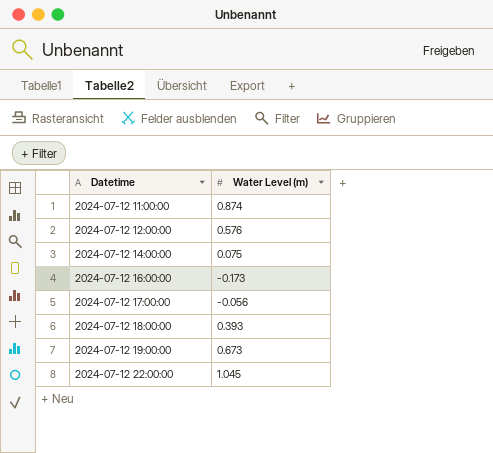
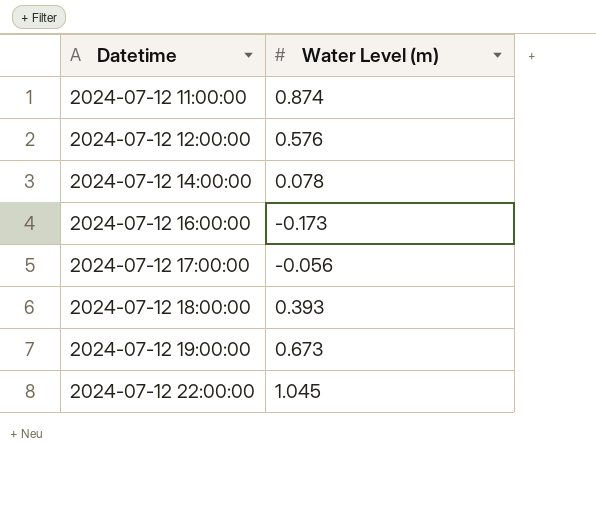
2024-07-12 14:00:00 | Water Level (m): 0.075 -> 0.078

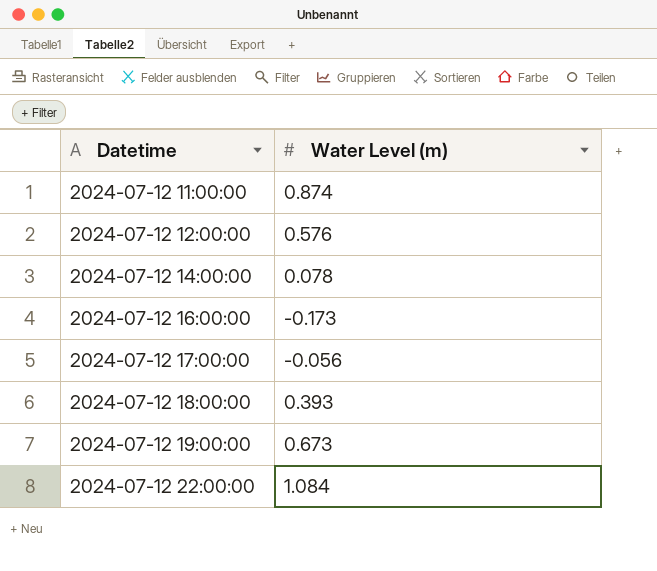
2024-07-12 22:00:00 | Water Level (m): 1.045 -> 1.084

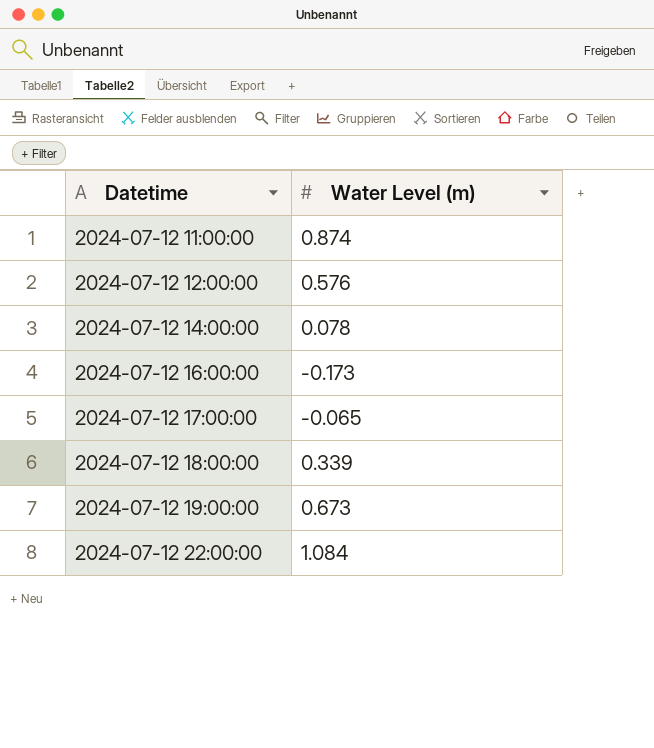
2024-07-12 17:00:00 | Water Level (m): -0.056 -> -0.065
2024-07-12 18:00:00 | Water Level (m): 0.393 -> 0.339

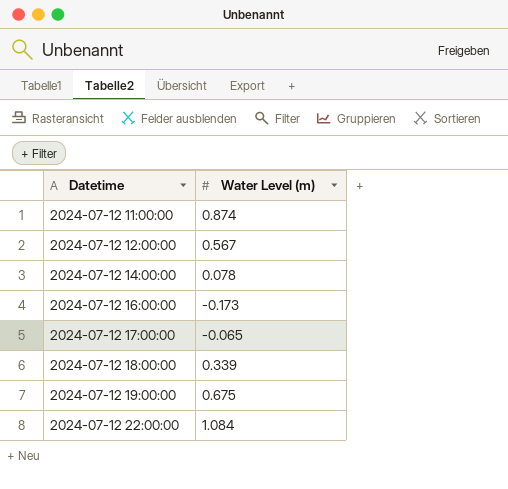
2024-07-12 12:00:00 | Water Level (m): 0.576 -> 0.567
2024-07-12 19:00:00 | Water Level (m): 0.673 -> 0.675

